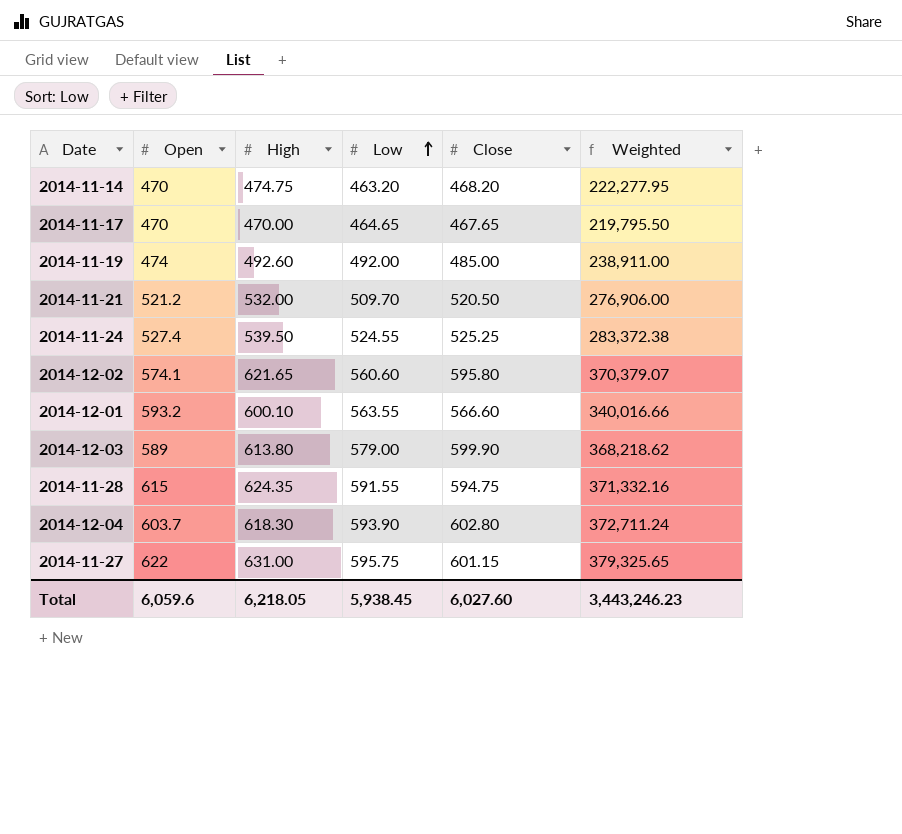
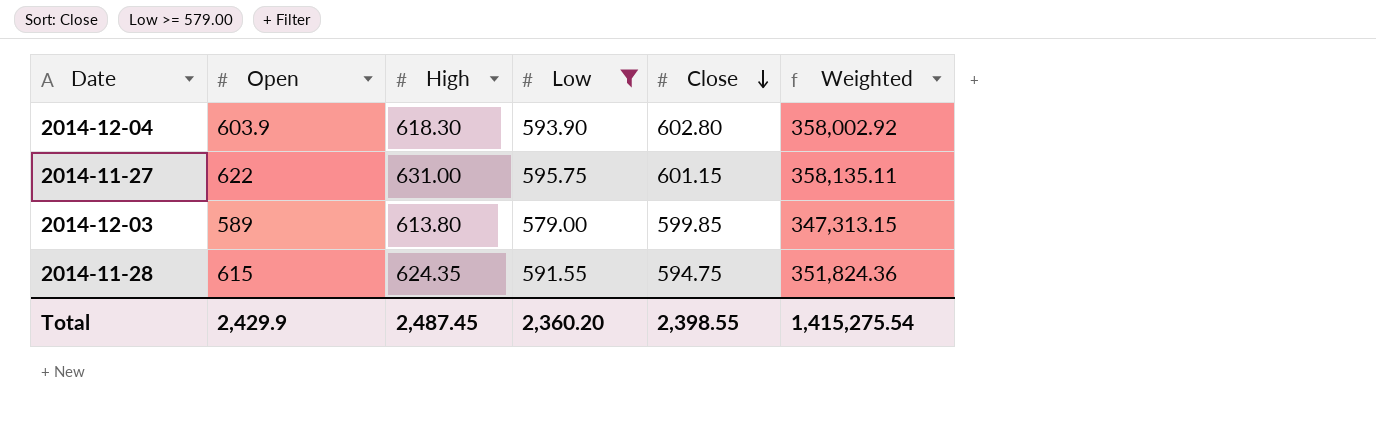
filter: none -> Low >= 579.00
row order: Low ascending -> Close descending
column Weighted | formula: [High] * [Close] -> [Low] * [Close]
2014-12-04 | Open: 603.7 -> 603.9
2014-12-03 | Close: 599.90 -> 599.85
Total | Open: 6,059.6 -> 2,429.9
Total | High: 6,218.05 -> 2,487.45
Total | Low: 5,938.45 -> 2,360.20
Total | Close: 6,027.60 -> 2,398.55
Total | Weighted: 3,443,246.23 -> 1,415,275.54

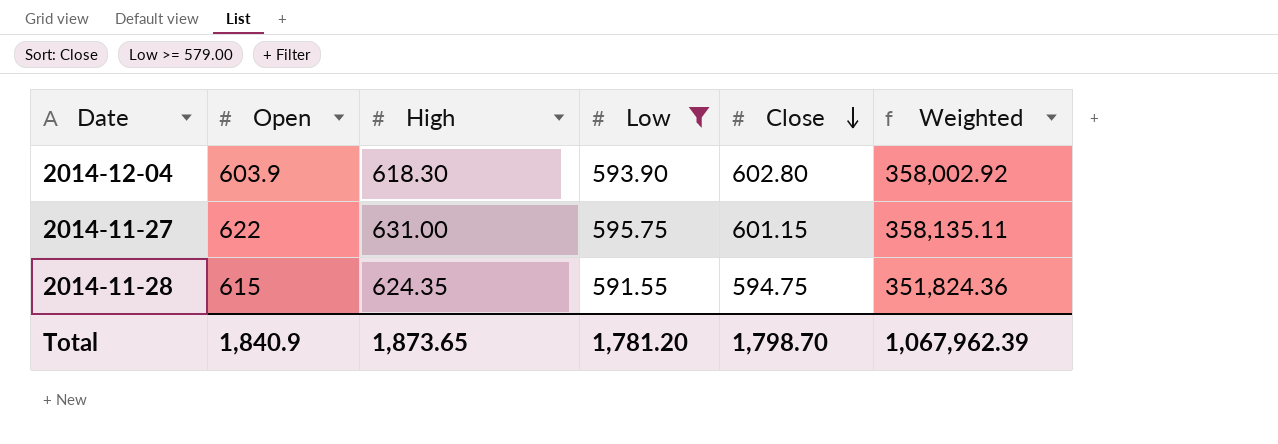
row 2014-12-03: 589 | 613.80 | 579.00 | 599.85 | 347,313.15 -> none
Total | Open: 2,429.9 -> 1,840.9
Total | High: 2,487.45 -> 1,873.65
Total | Low: 2,360.20 -> 1,781.20
Total | Close: 2,398.55 -> 1,798.70
Total | Weighted: 1,415,275.54 -> 1,067,962.39

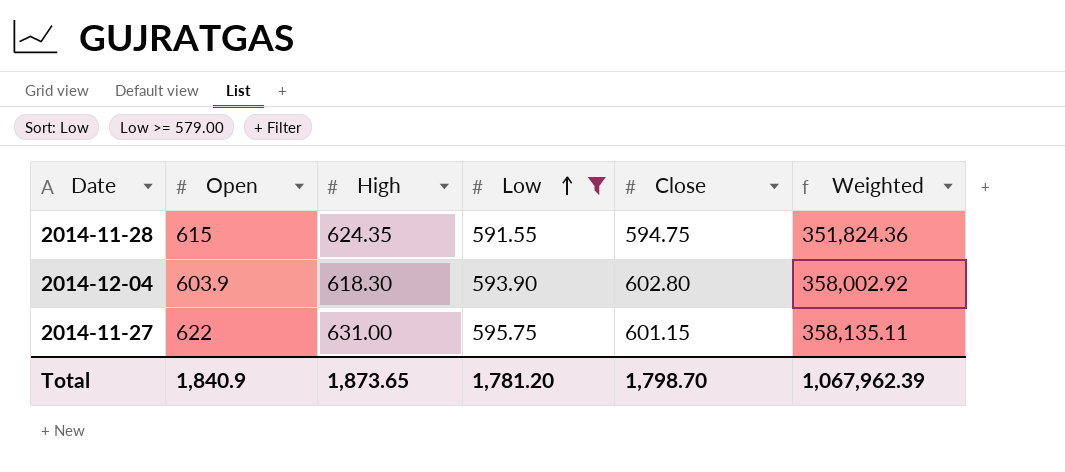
row order: Close descending -> Low ascending

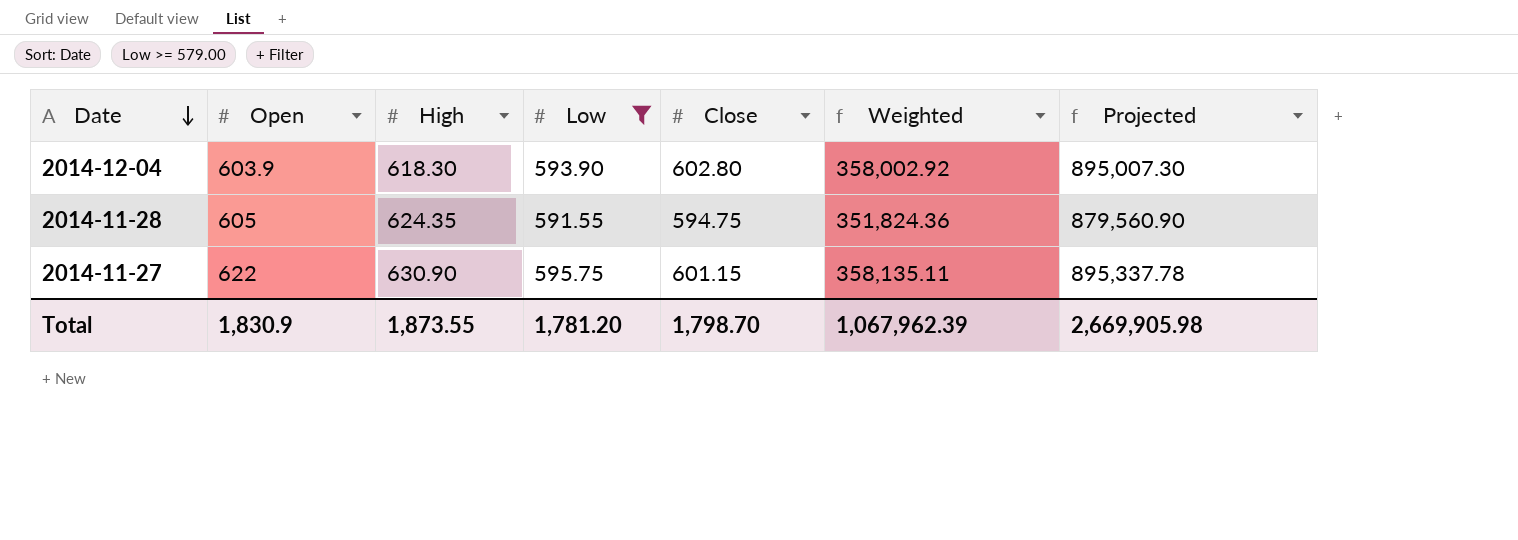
row order: Low ascending -> Date descending
column Projected | formula: none -> [Weighted] * 2.5
2014-11-28 | Open: 615 -> 605
2014-11-27 | High: 631.00 -> 630.90
Total | Open: 1,840.9 -> 1,830.9
Total | High: 1,873.65 -> 1,873.55

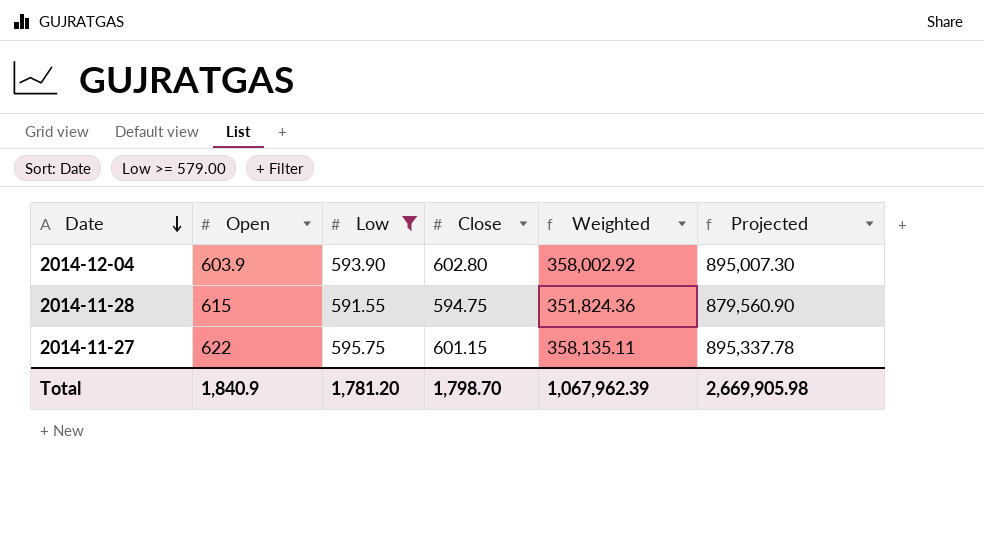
column High | position: 3 -> none
2014-11-28 | Open: 605 -> 615
Total | Open: 1,830.9 -> 1,840.9

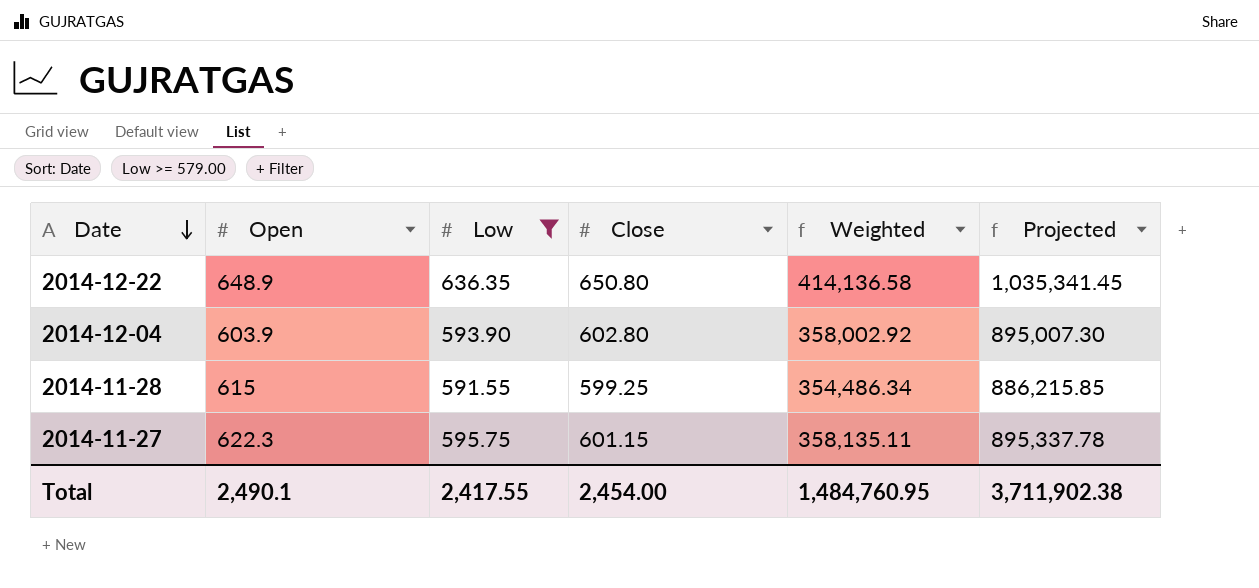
row 2014-12-22: none -> 648.9 | 636.35 | 650.80 | 414,136.58 | 1,035,341.45
2014-11-28 | Close: 594.75 -> 599.25
2014-11-28 | Weighted: 351,824.36 -> 354,486.34
2014-11-28 | Projected: 879,560.90 -> 886,215.85
2014-11-27 | Open: 622 -> 622.3
Total | Open: 1,840.9 -> 2,490.1
Total | Low: 1,781.20 -> 2,417.55
Total | Close: 1,798.70 -> 2,454.00
Total | Weighted: 1,067,962.39 -> 1,484,760.95
Total | Projected: 2,669,905.98 -> 3,711,902.38

